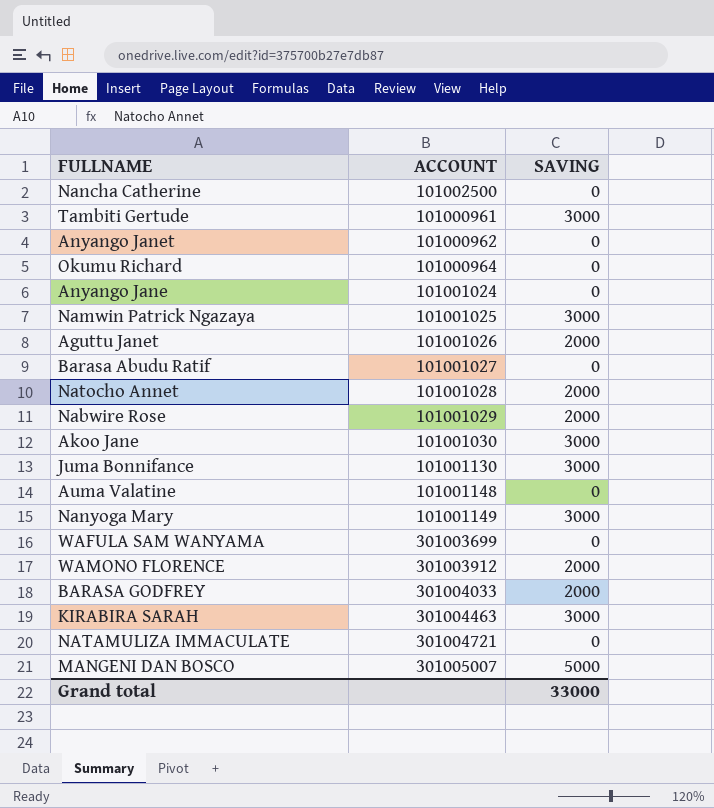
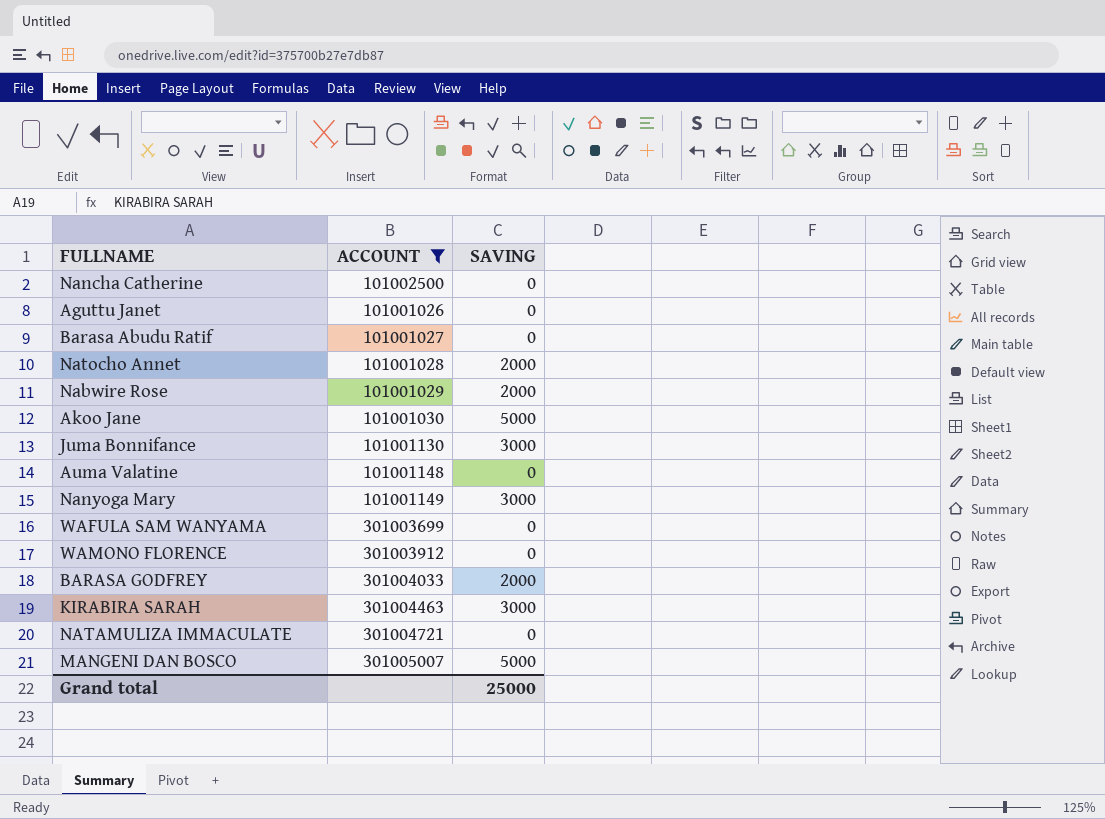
filter: none -> ACCOUNT >= 101001026
Aguttu Janet | SAVING: 2000 -> 0
Akoo Jane | SAVING: 3000 -> 5000
WAMONO FLORENCE | SAVING: 2000 -> 0
Grand total | SAVING: 33000 -> 25000

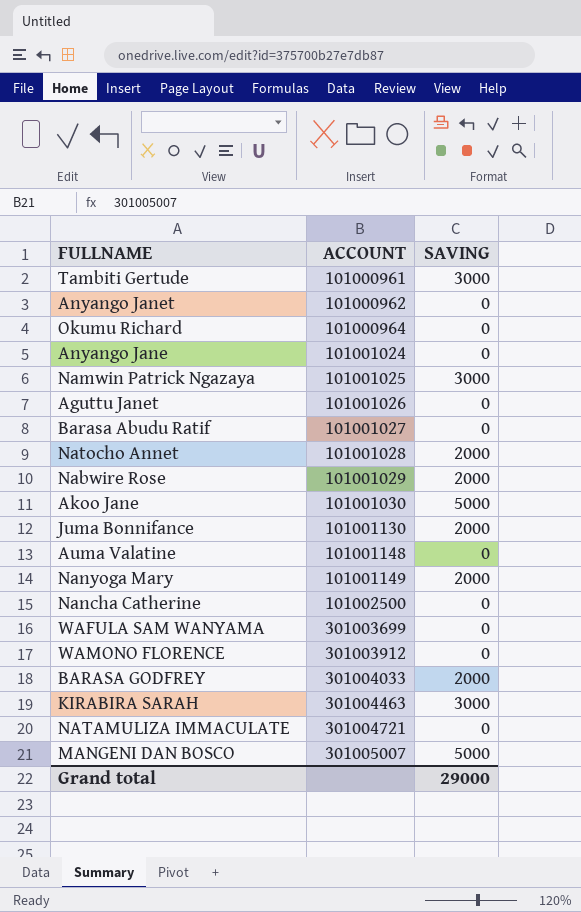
filter: ACCOUNT >= 101001026 -> none
row order: none -> ACCOUNT ascending
Juma Bonnifance | SAVING: 3000 -> 2000
Nanyoga Mary | SAVING: 3000 -> 2000
Grand total | SAVING: 25000 -> 29000

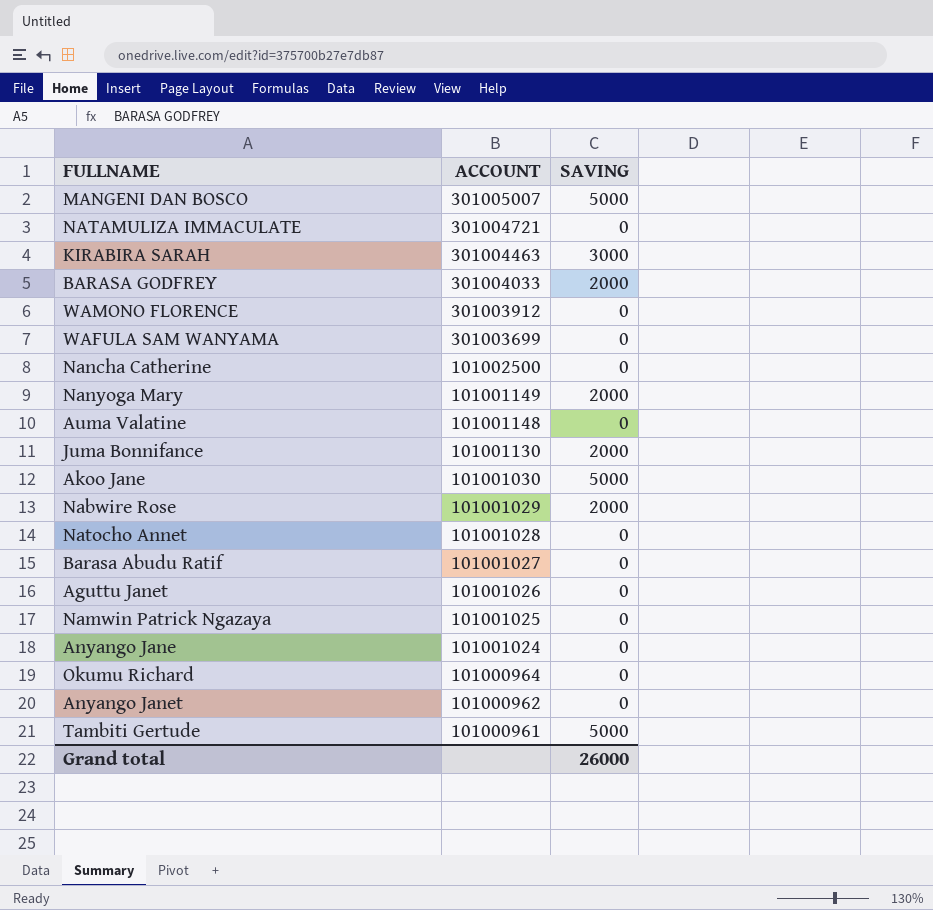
row order: ACCOUNT ascending -> ACCOUNT descending
Natocho Annet | SAVING: 2000 -> 0
Namwin Patrick Ngazaya | SAVING: 3000 -> 0
Tambiti Gertude | SAVING: 3000 -> 5000
Grand total | SAVING: 29000 -> 26000

